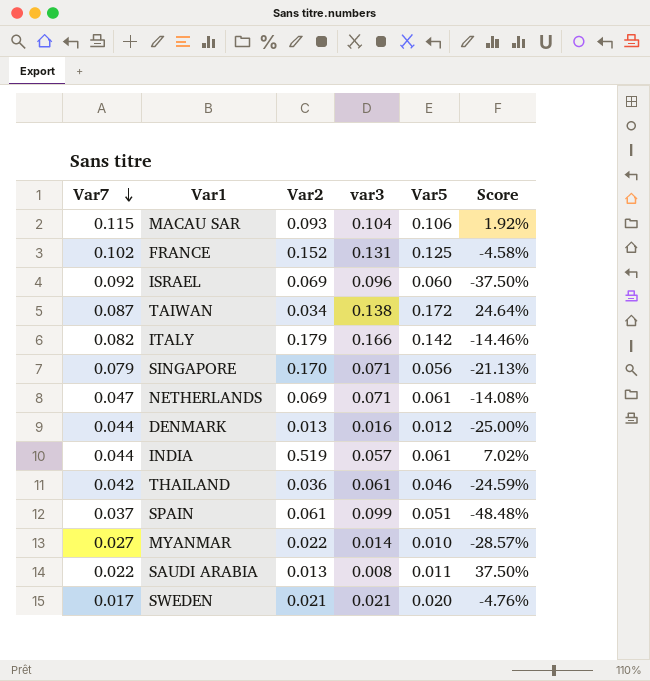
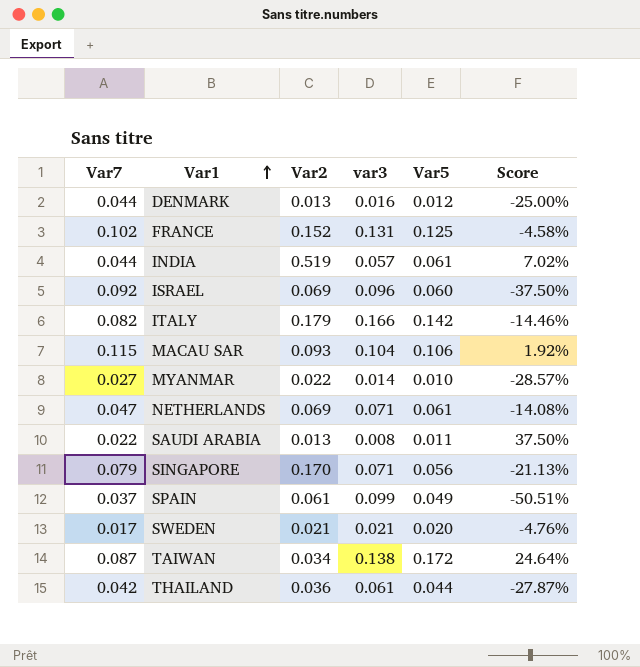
row order: Var7 descending -> Var1 ascending
SPAIN | Var5: 0.051 -> 0.049
SPAIN | Score: -48.48% -> -50.51%
THAILAND | Var5: 0.046 -> 0.044
THAILAND | Score: -24.59% -> -27.87%

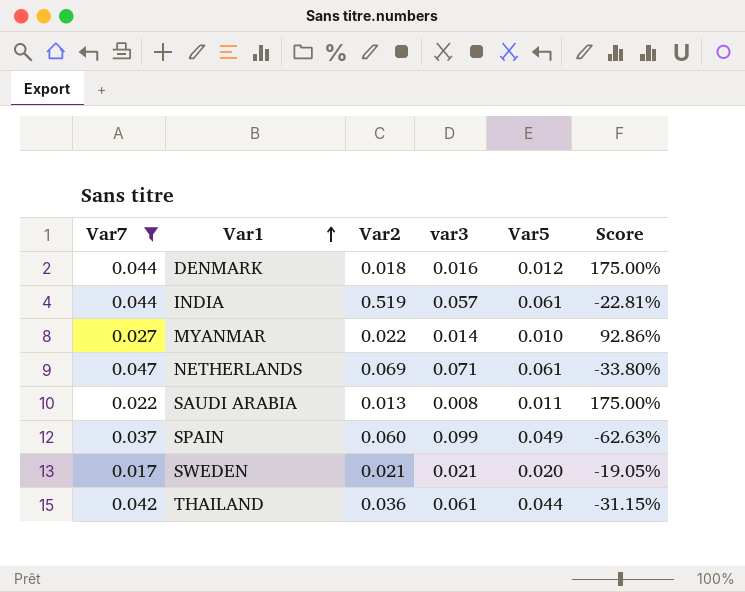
filter: none -> Var7 <= 0.047
column Score | formula: ([Var5] - [var3]) / [var3] -> ([Var7] - [var3]) / [var3]
DENMARK | Var2: 0.013 -> 0.018
SPAIN | Var2: 0.061 -> 0.060

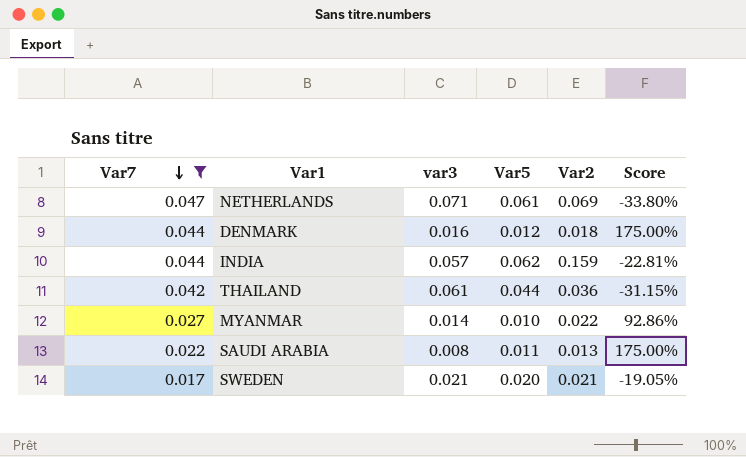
row order: Var1 ascending -> Var7 descending
column Var2 | position: 3 -> 5
row SPAIN: 0.037 | 0.060 | 0.099 | 0.049 | -62.63% -> none
INDIA | Var5: 0.061 -> 0.062
INDIA | Var2: 0.519 -> 0.159

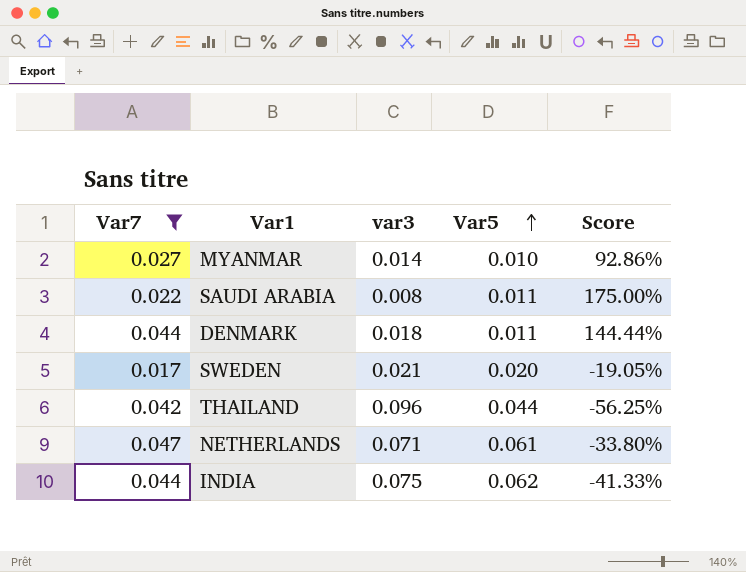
row order: Var7 descending -> Var5 ascending
column Var2 | position: 5 -> none
DENMARK | var3: 0.016 -> 0.018
DENMARK | Var5: 0.012 -> 0.011
DENMARK | Score: 175.00% -> 144.44%
THAILAND | var3: 0.061 -> 0.096
THAILAND | Score: -31.15% -> -56.25%
INDIA | var3: 0.057 -> 0.075
INDIA | Score: -22.81% -> -41.33%

